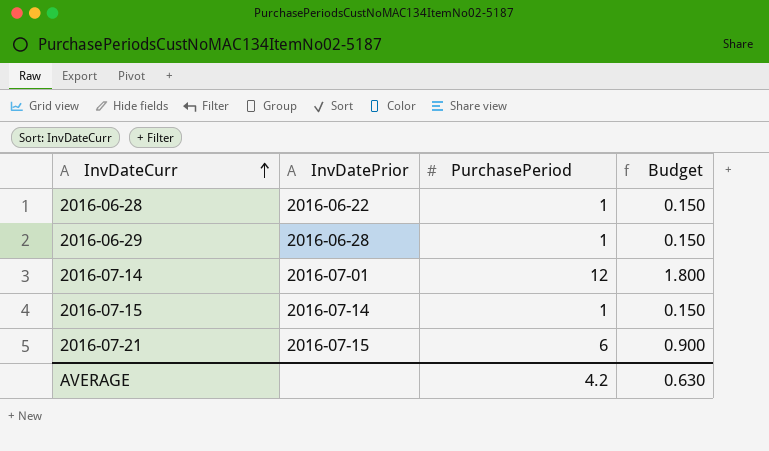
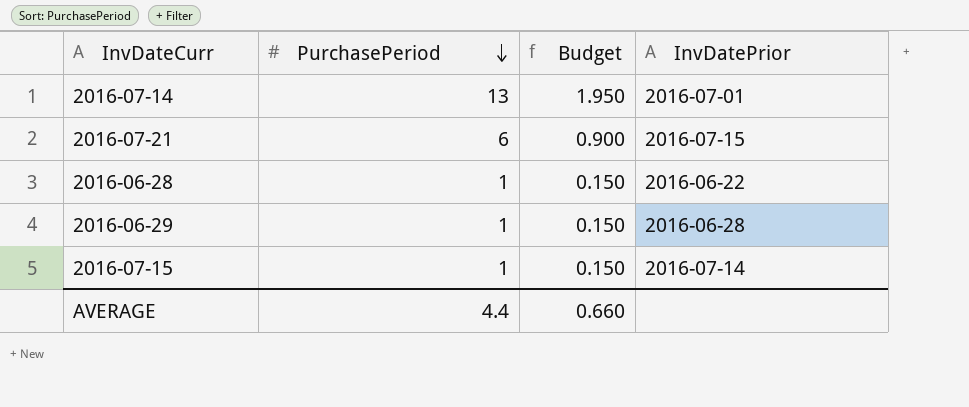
row order: InvDateCurr ascending -> PurchasePeriod descending
column InvDatePrior | position: 2 -> 4
2016-07-14 | PurchasePeriod: 12 -> 13
2016-07-14 | Budget: 1.800 -> 1.950
AVERAGE | PurchasePeriod: 4.2 -> 4.4
AVERAGE | Budget: 0.630 -> 0.660

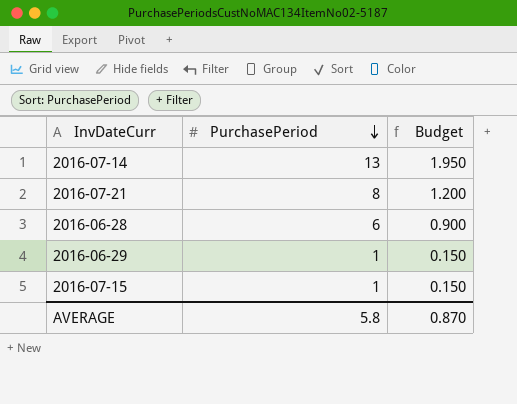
column InvDatePrior | position: 4 -> none
2016-07-21 | PurchasePeriod: 6 -> 8
2016-07-21 | Budget: 0.900 -> 1.200
2016-06-28 | PurchasePeriod: 1 -> 6
2016-06-28 | Budget: 0.150 -> 0.900
AVERAGE | PurchasePeriod: 4.4 -> 5.8
AVERAGE | Budget: 0.660 -> 0.870

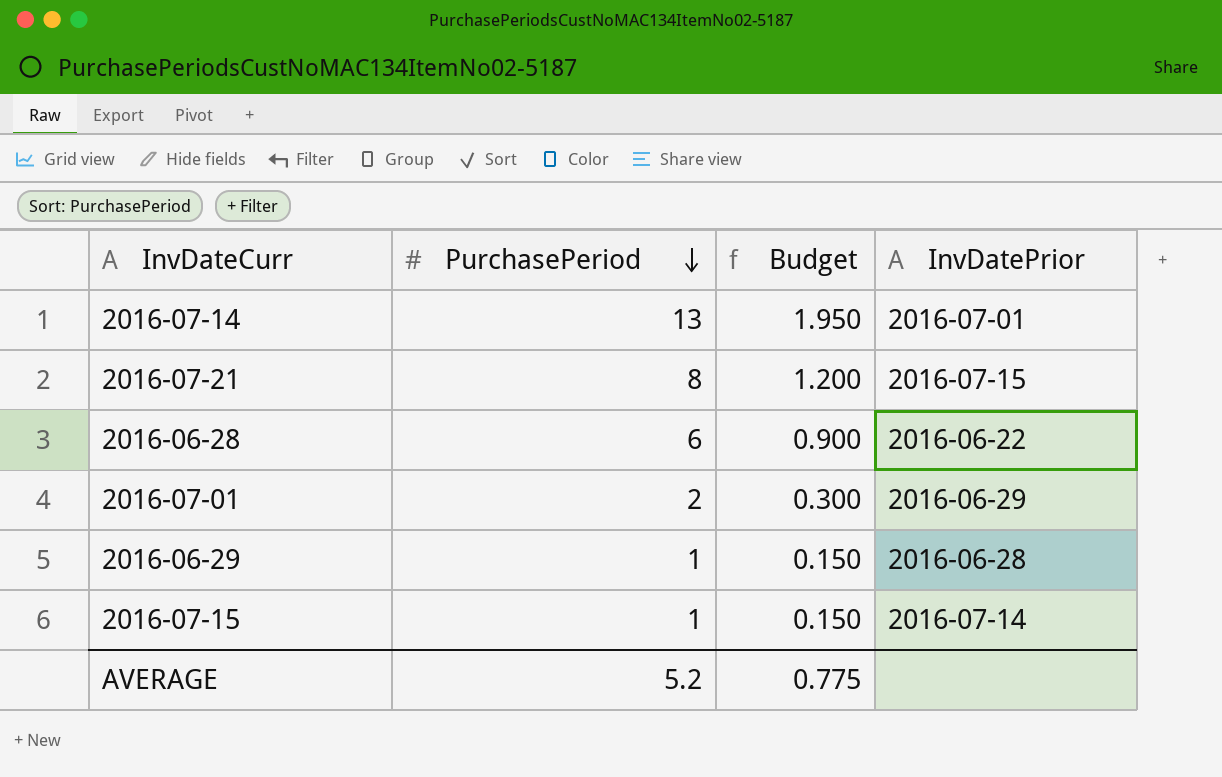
column InvDatePrior | position: none -> 4
row 2016-07-01: none -> 2 | 0.300 | 2016-06-29
AVERAGE | PurchasePeriod: 5.8 -> 5.2
AVERAGE | Budget: 0.870 -> 0.775

